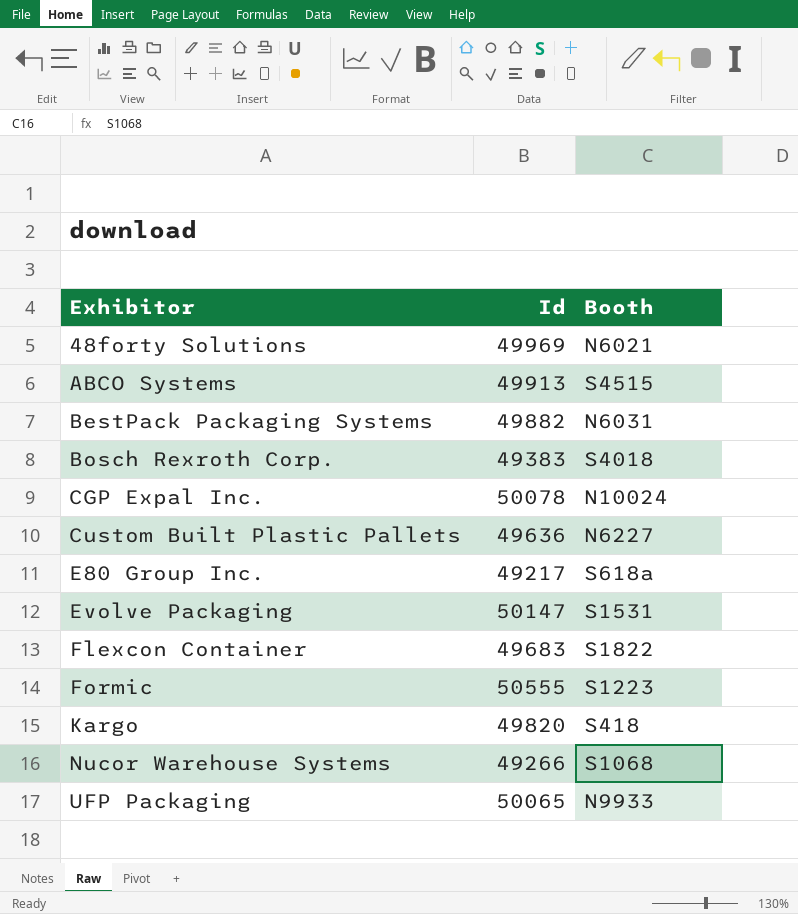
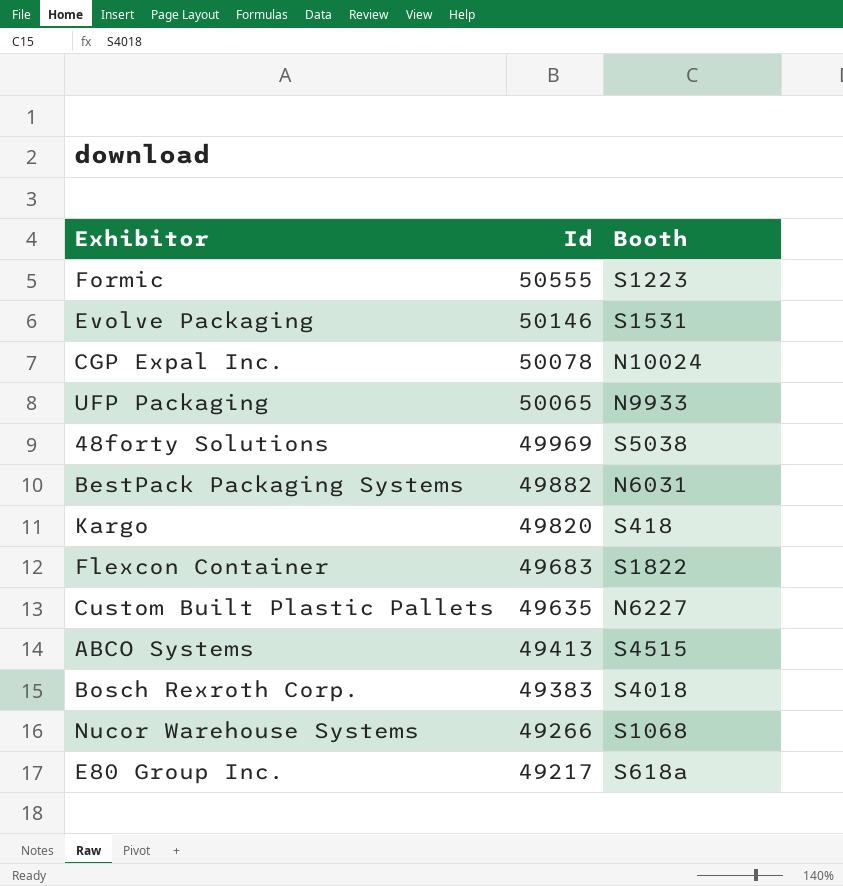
row order: Exhibitor ascending -> Id descending
Evolve Packaging | Id: 50147 -> 50146
48forty Solutions | Booth: N6021 -> S5038
Custom Built Plastic Pallets | Id: 49636 -> 49635
ABCO Systems | Id: 49913 -> 49413

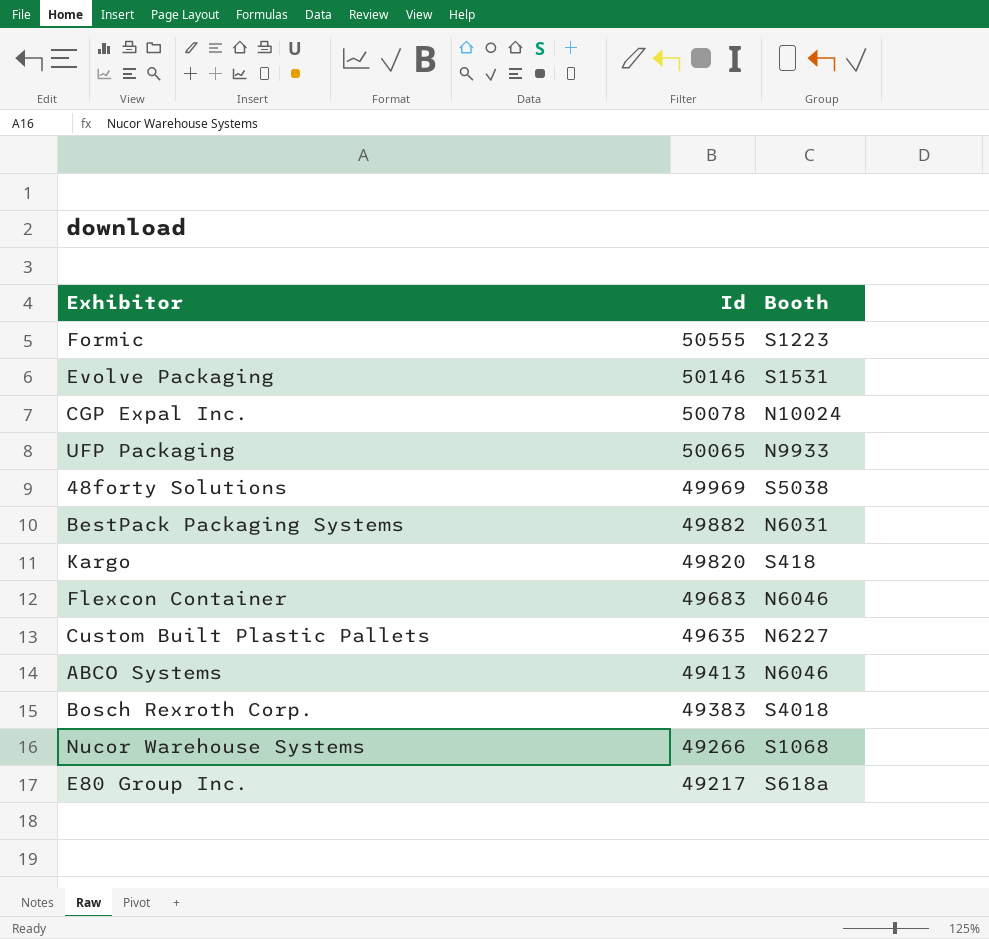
Flexcon Container | Booth: S1822 -> N6046
ABCO Systems | Booth: S4515 -> N6046

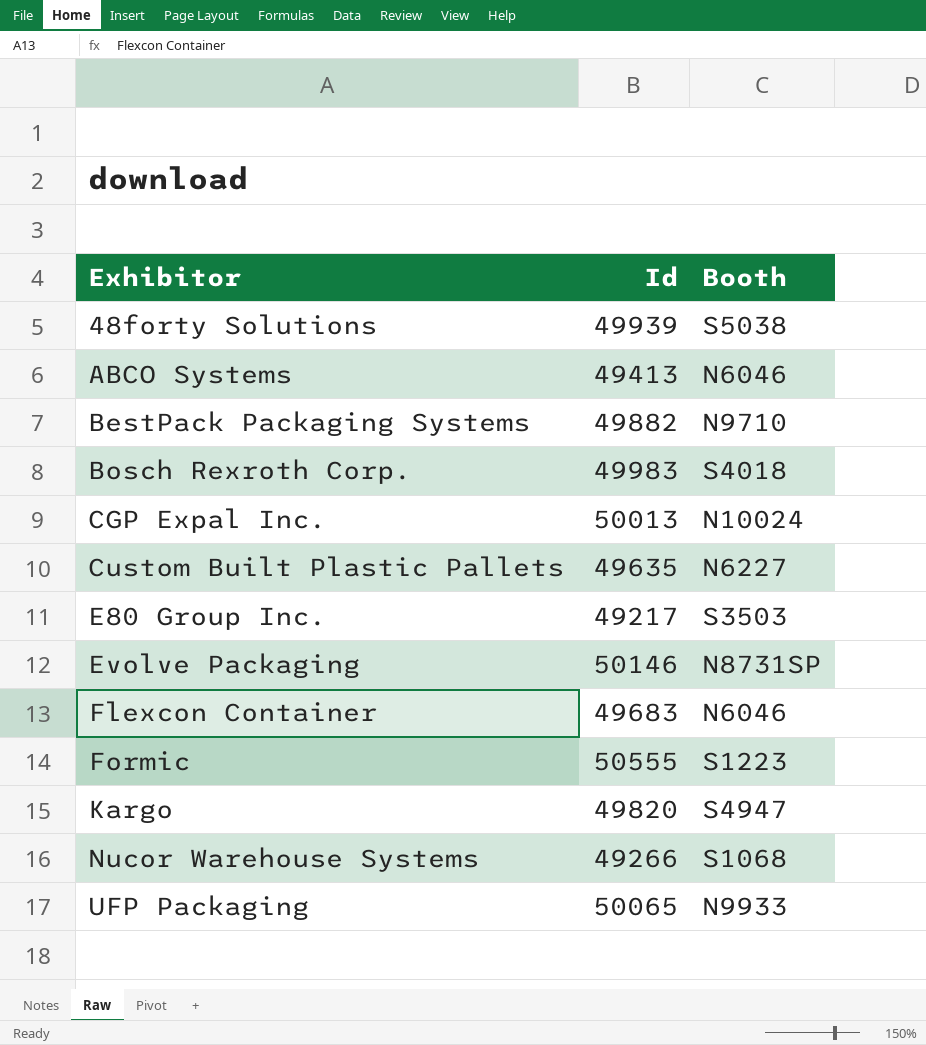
row order: Id descending -> Exhibitor ascending
48forty Solutions | Id: 49969 -> 49939
BestPack Packaging Systems | Booth: N6031 -> N9710
Bosch Rexroth Corp. | Id: 49383 -> 49983
CGP Expal Inc. | Id: 50078 -> 50013
E80 Group Inc. | Booth: S618a -> S3503
Evolve Packaging | Booth: S1531 -> N8731SP
Kargo | Booth: S418 -> S4947

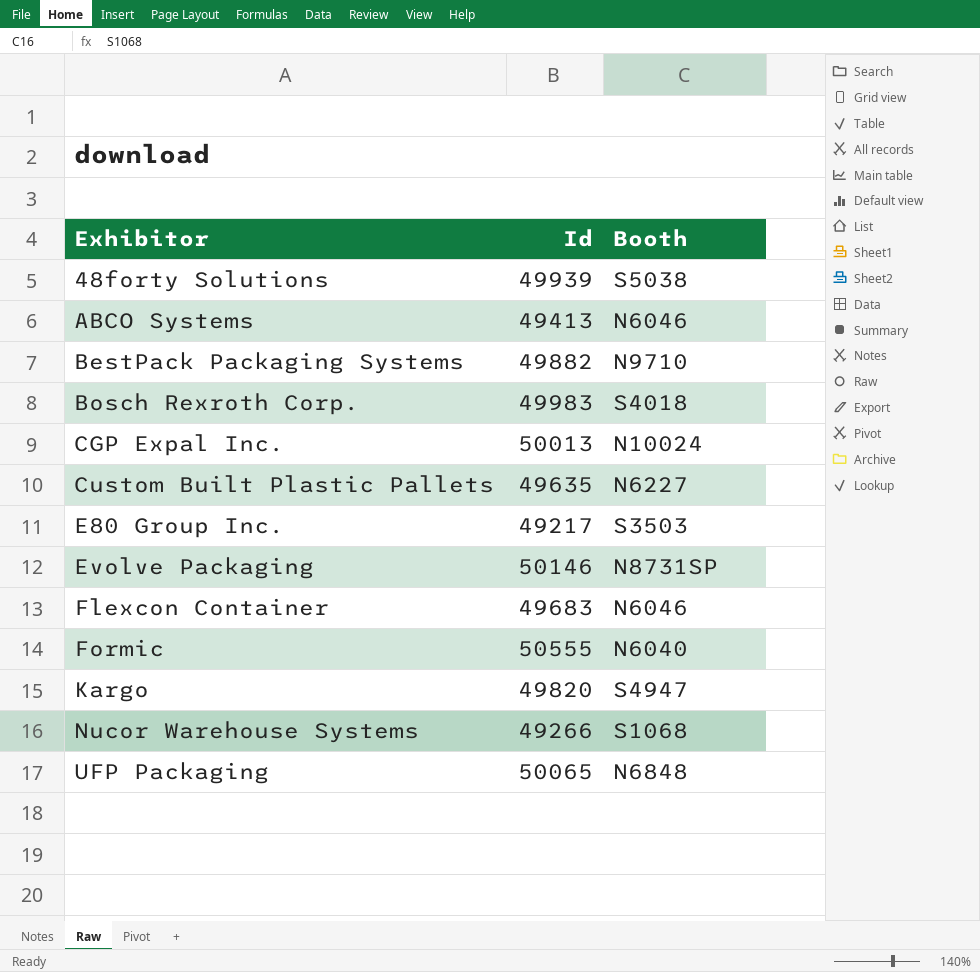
Formic | Booth: S1223 -> N6040
UFP Packaging | Booth: N9933 -> N6848

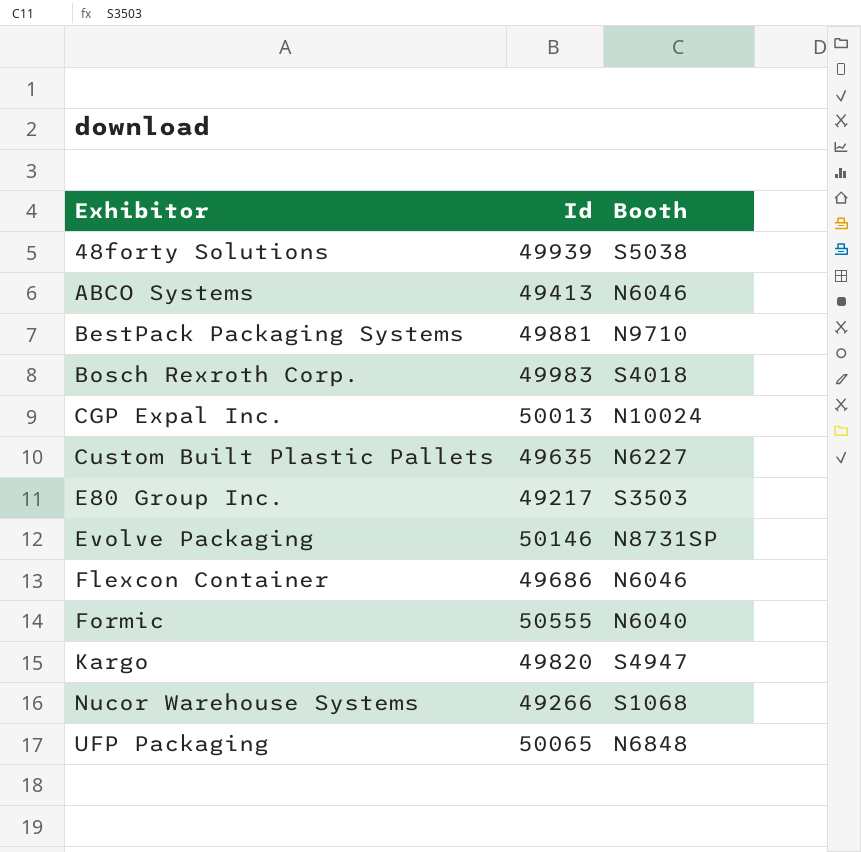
BestPack Packaging Systems | Id: 49882 -> 49881
Flexcon Container | Id: 49683 -> 49686

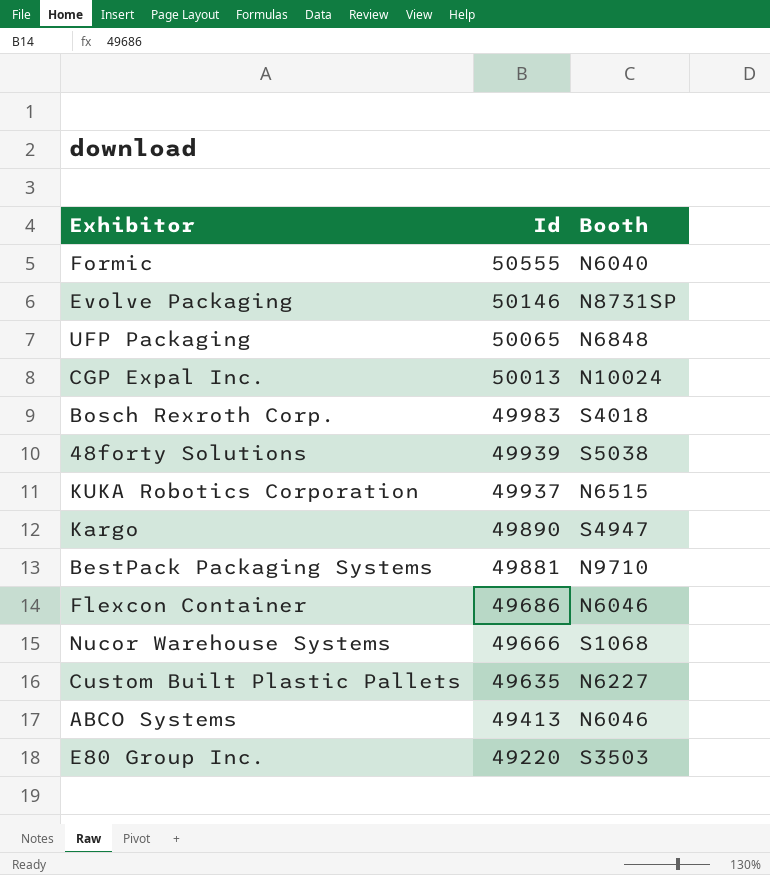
row order: Exhibitor ascending -> Id descending
row KUKA Robotics Corporation: none -> 49937 | N6515
Kargo | Id: 49820 -> 49890
Nucor Warehouse Systems | Id: 49266 -> 49666
E80 Group Inc. | Id: 49217 -> 49220

